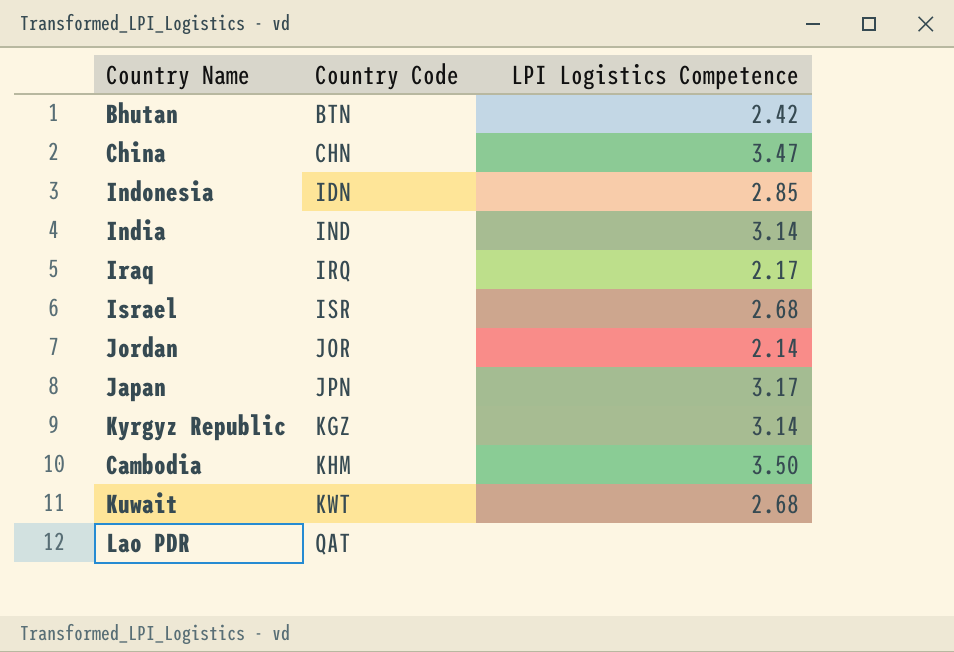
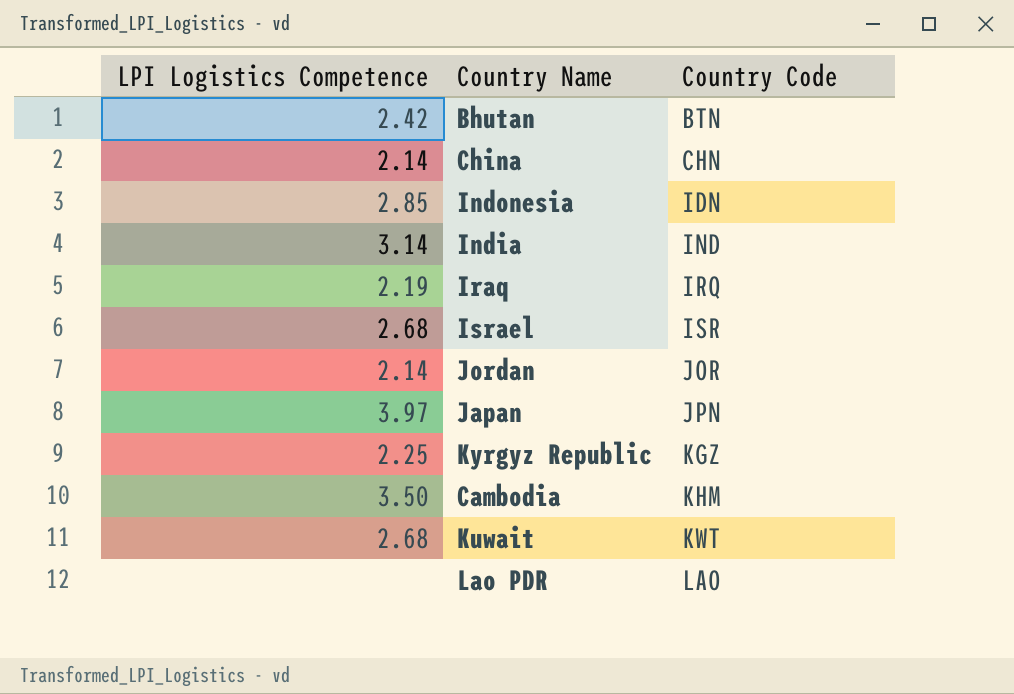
column LPI Logistics Competence | position: 3 -> 1
China | LPI Logistics Competence: 3.47 -> 2.14
Iraq | LPI Logistics Competence: 2.17 -> 2.19
Japan | LPI Logistics Competence: 3.17 -> 3.97
Kyrgyz Republic | LPI Logistics Competence: 3.14 -> 2.25
Lao PDR | Country Code: QAT -> LAO

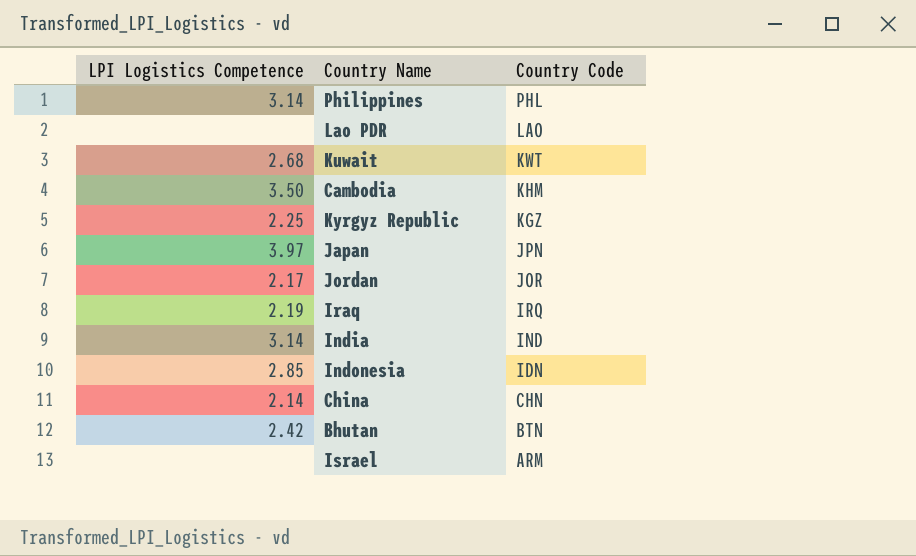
row order: Country Code ascending -> Country Code descending
row Philippines: none -> 3.14 | PHL
Jordan | LPI Logistics Competence: 2.14 -> 2.17
Israel | LPI Logistics Competence: 2.68 -> none
Israel | Country Code: ISR -> ARM

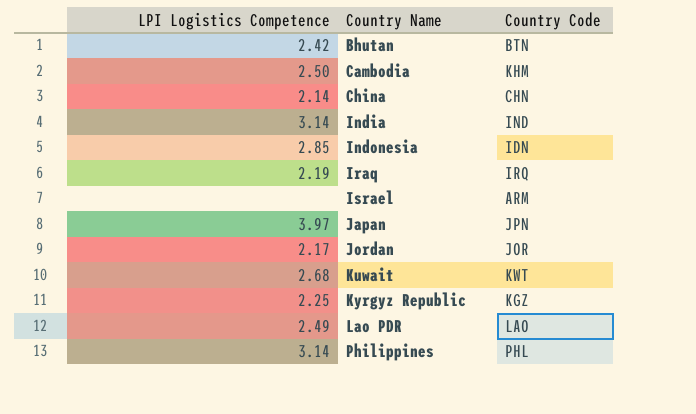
row order: Country Code descending -> Country Name ascending
Cambodia | LPI Logistics Competence: 3.50 -> 2.50
Lao PDR | LPI Logistics Competence: none -> 2.49

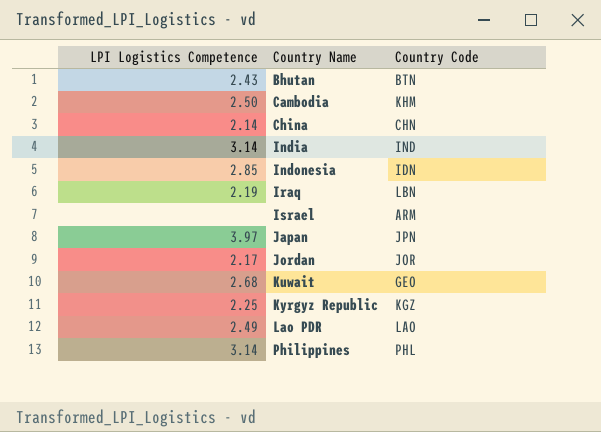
Bhutan | LPI Logistics Competence: 2.42 -> 2.43
Iraq | Country Code: IRQ -> LBN
Kuwait | Country Code: KWT -> GEO

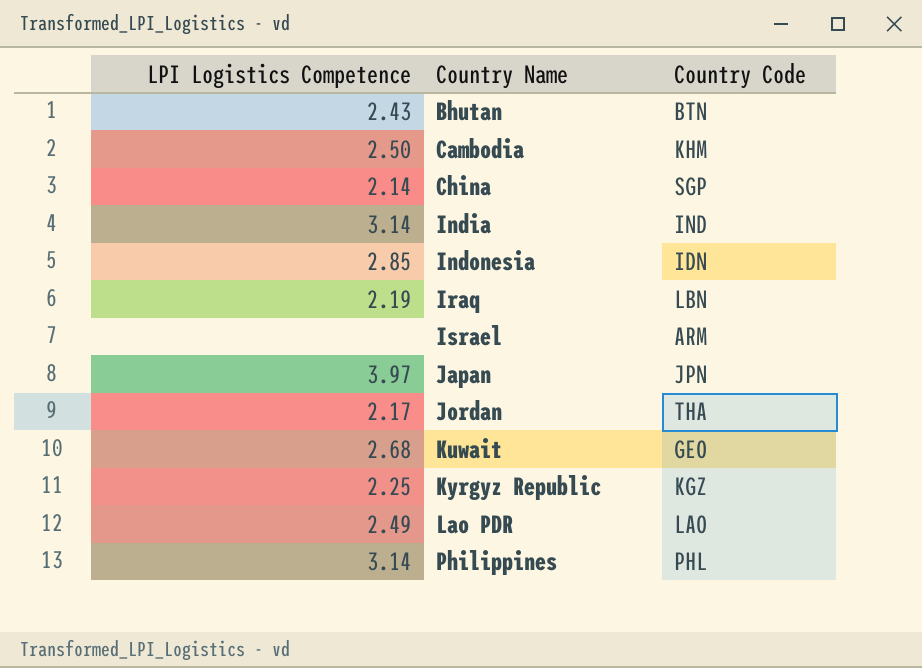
China | Country Code: CHN -> SGP
Jordan | Country Code: JOR -> THA

